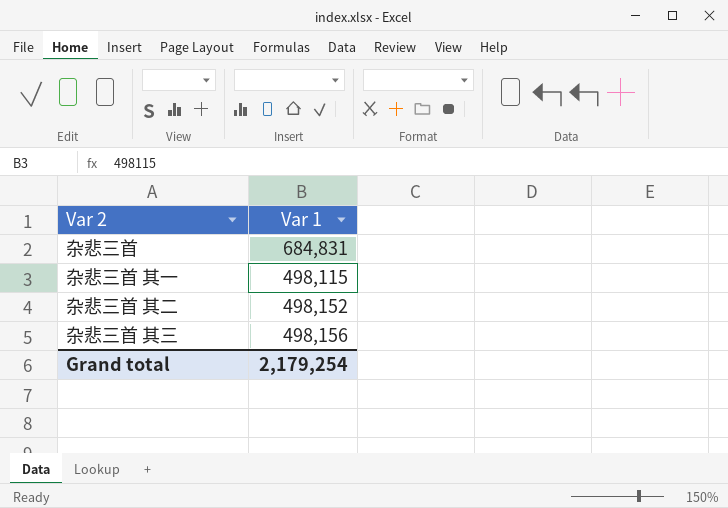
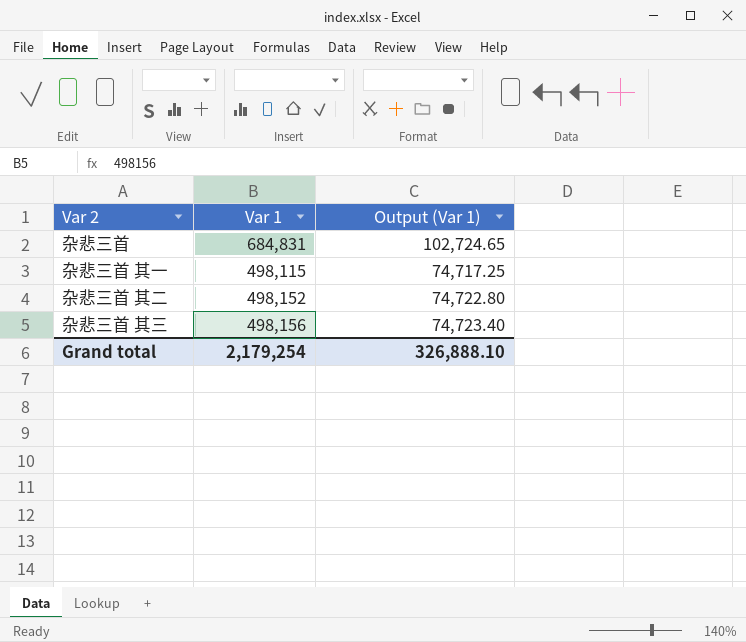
column Output (Var 1) | formula: none -> [Var 1] * 0.15

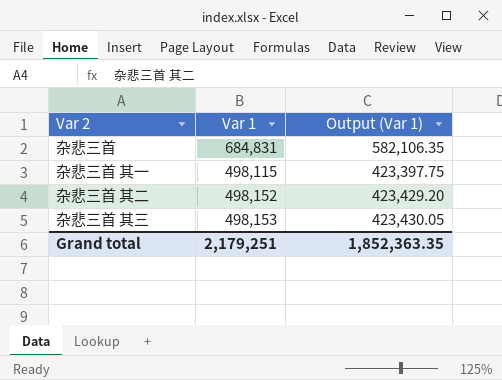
column Output (Var 1) | formula: [Var 1] * 0.15 -> [Var 1] * 0.85
杂悲三首 其三 | Var 1: 498,156 -> 498,153
Grand total | Var 1: 2,179,254 -> 2,179,251
Grand total | Output (Var 1): 326,888.10 -> 1,852,363.35

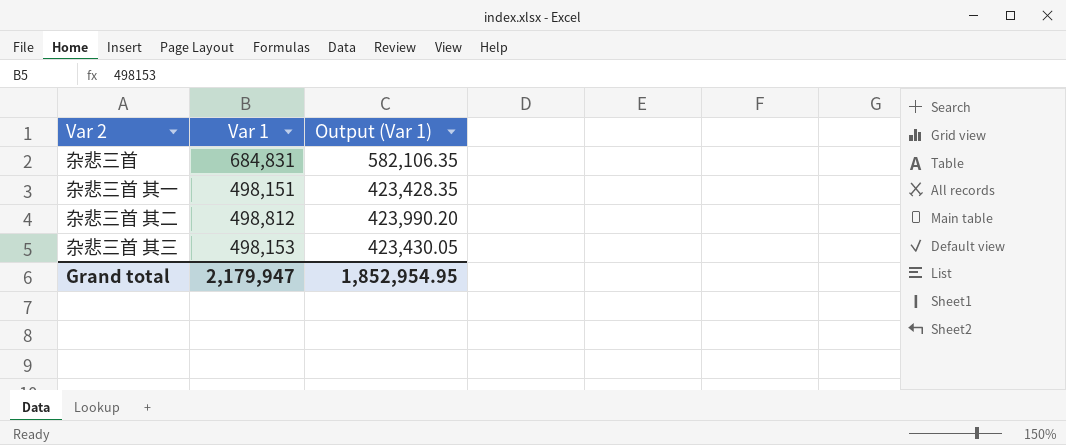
杂悲三首 其一 | Var 1: 498,115 -> 498,151
杂悲三首 其一 | Output (Var 1): 423,397.75 -> 423,428.35
杂悲三首 其二 | Var 1: 498,152 -> 498,812
杂悲三首 其二 | Output (Var 1): 423,429.20 -> 423,990.20
Grand total | Var 1: 2,179,251 -> 2,179,947
Grand total | Output (Var 1): 1,852,363.35 -> 1,852,954.95

